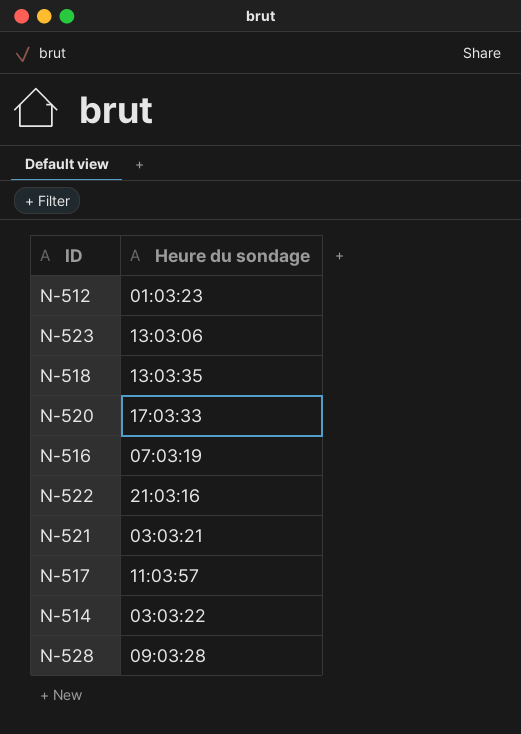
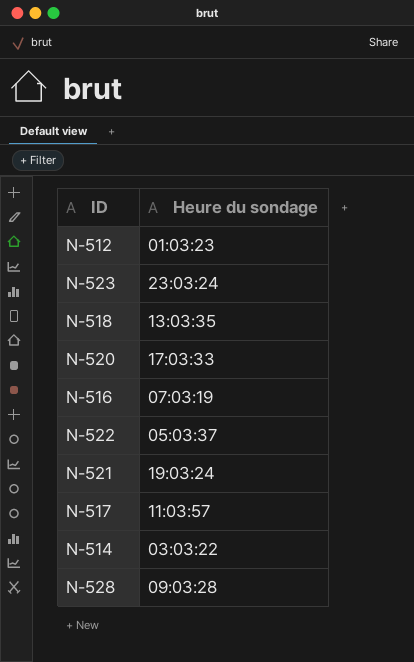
N-523 | Heure du sondage: 13:03:06 -> 23:03:24
N-522 | Heure du sondage: 21:03:16 -> 05:03:37
N-521 | Heure du sondage: 03:03:21 -> 19:03:24

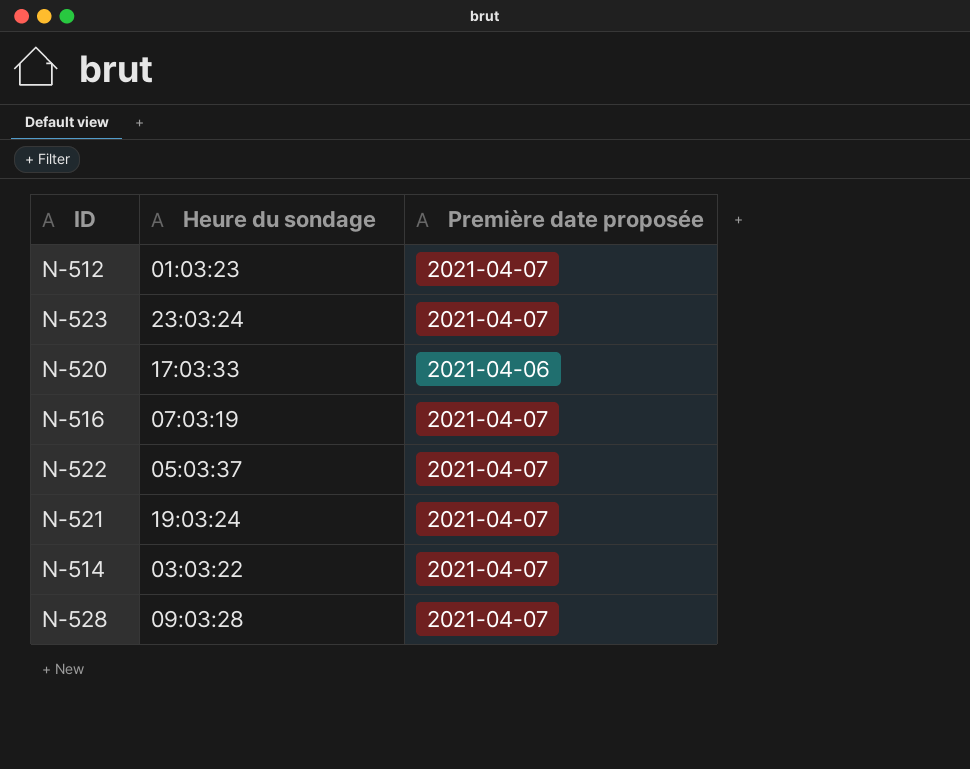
column Première date proposée | position: none -> 3
row N-518: 13:03:35 -> none
row N-517: 11:03:57 -> none

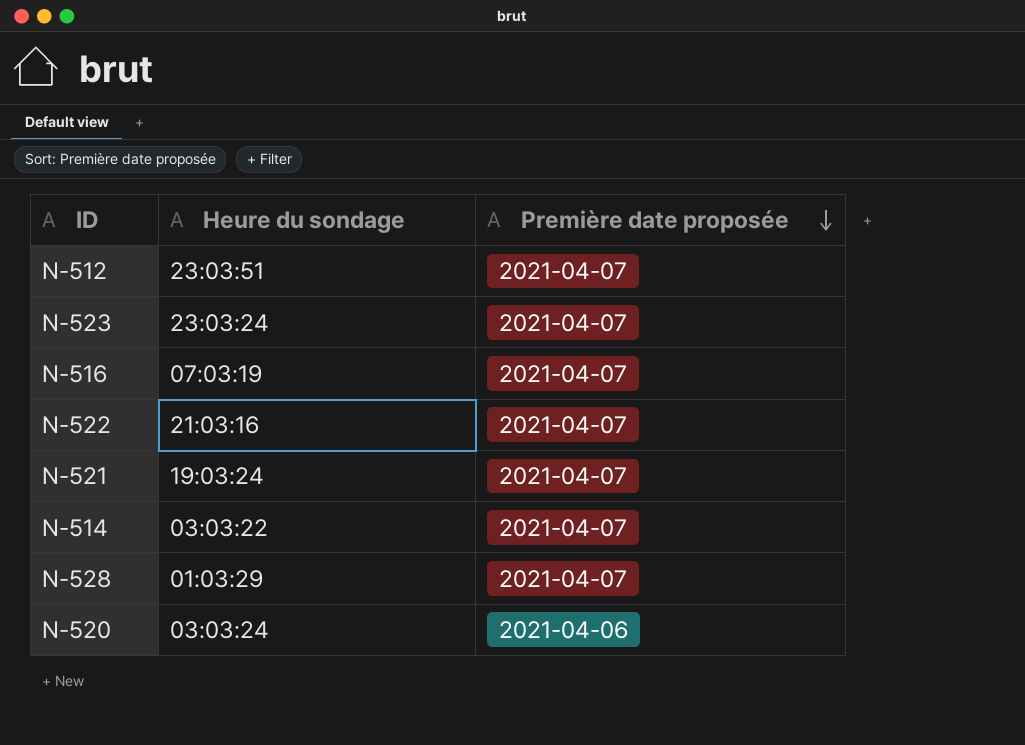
row order: none -> Première date proposée descending
N-512 | Heure du sondage: 01:03:23 -> 23:03:51
N-522 | Heure du sondage: 05:03:37 -> 21:03:16
N-528 | Heure du sondage: 09:03:28 -> 01:03:29
N-520 | Heure du sondage: 17:03:33 -> 03:03:24

